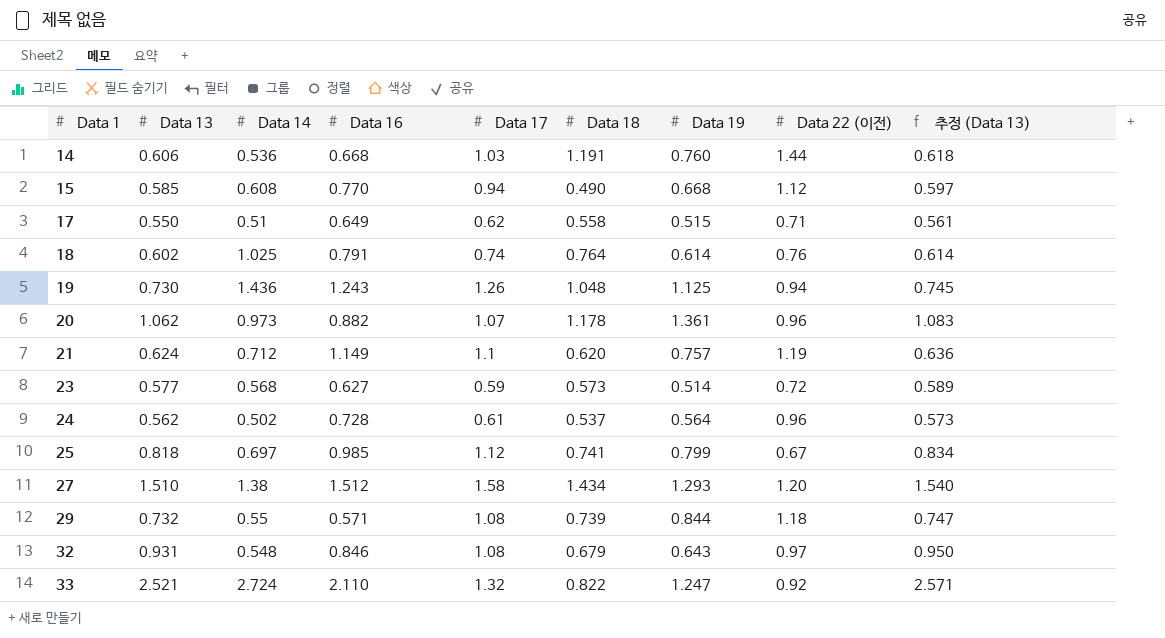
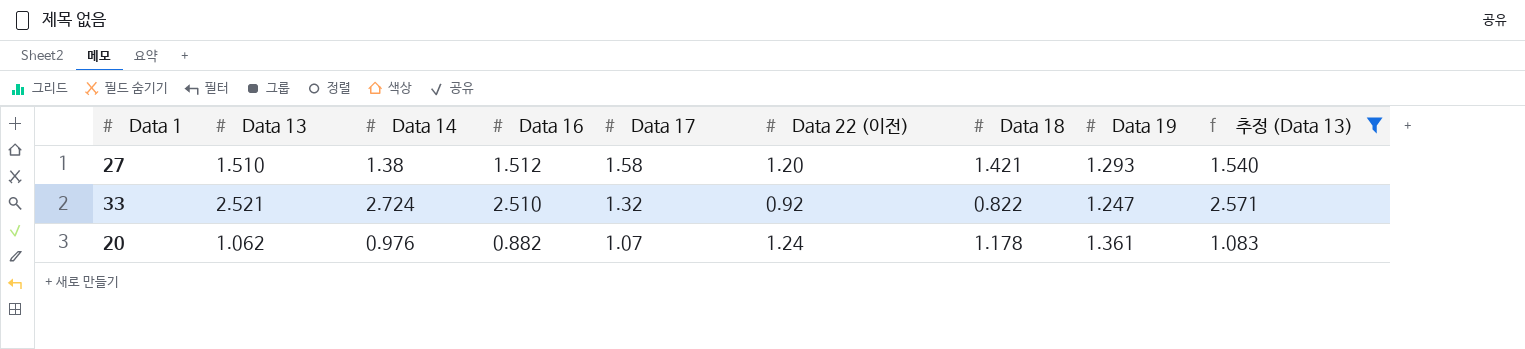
filter: none -> 추정 (Data 13) >= 1.083
row order: Data 1 ascending -> Data 17 descending
column Data 22 (이전) | position: 8 -> 6
27 | Data 18: 1.434 -> 1.421
33 | Data 16: 2.110 -> 2.510
20 | Data 14: 0.973 -> 0.976
20 | Data 22 (이전): 0.96 -> 1.24

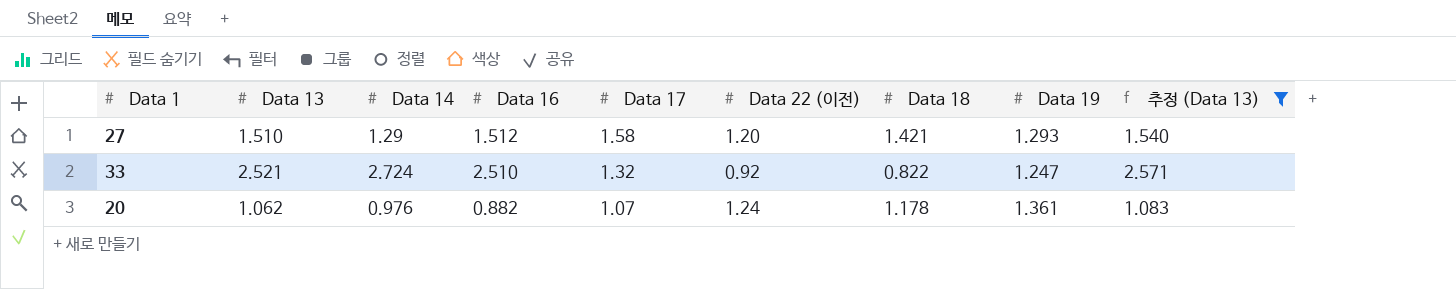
27 | Data 14: 1.38 -> 1.29

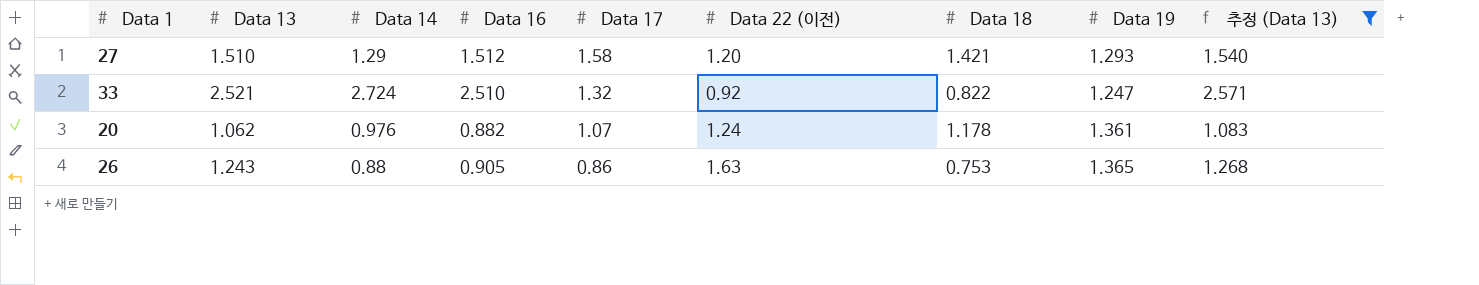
row 26: none -> 1.243 | 0.88 | 0.905 | 0.86 | 1.63 | 0.753 | 1.365 | 1.268

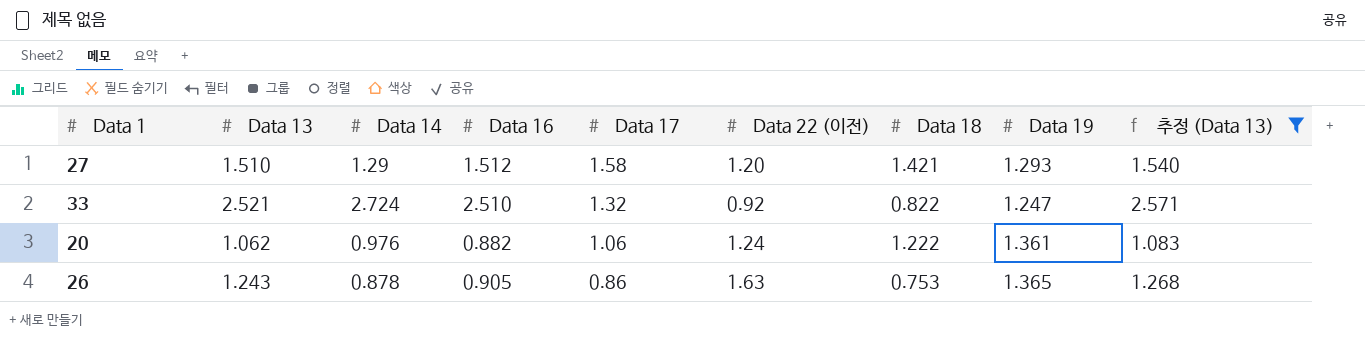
20 | Data 17: 1.07 -> 1.06
20 | Data 18: 1.178 -> 1.222
26 | Data 14: 0.88 -> 0.878

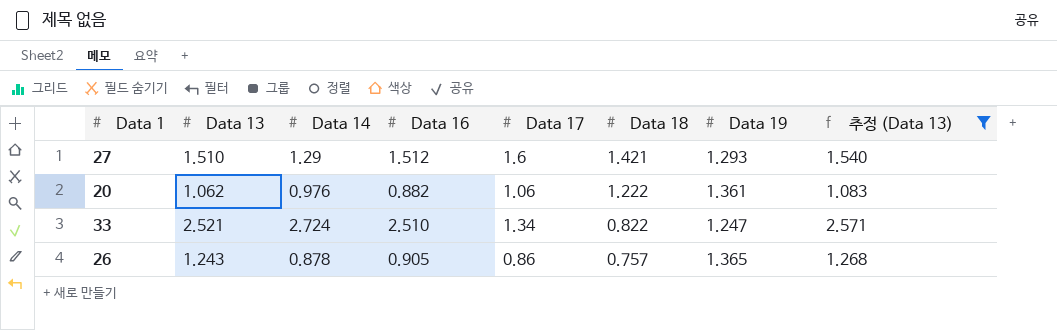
row order: Data 17 descending -> Data 18 descending
column Data 22 (이전) | position: 6 -> none
27 | Data 17: 1.58 -> 1.6
33 | Data 17: 1.32 -> 1.34
26 | Data 18: 0.753 -> 0.757

